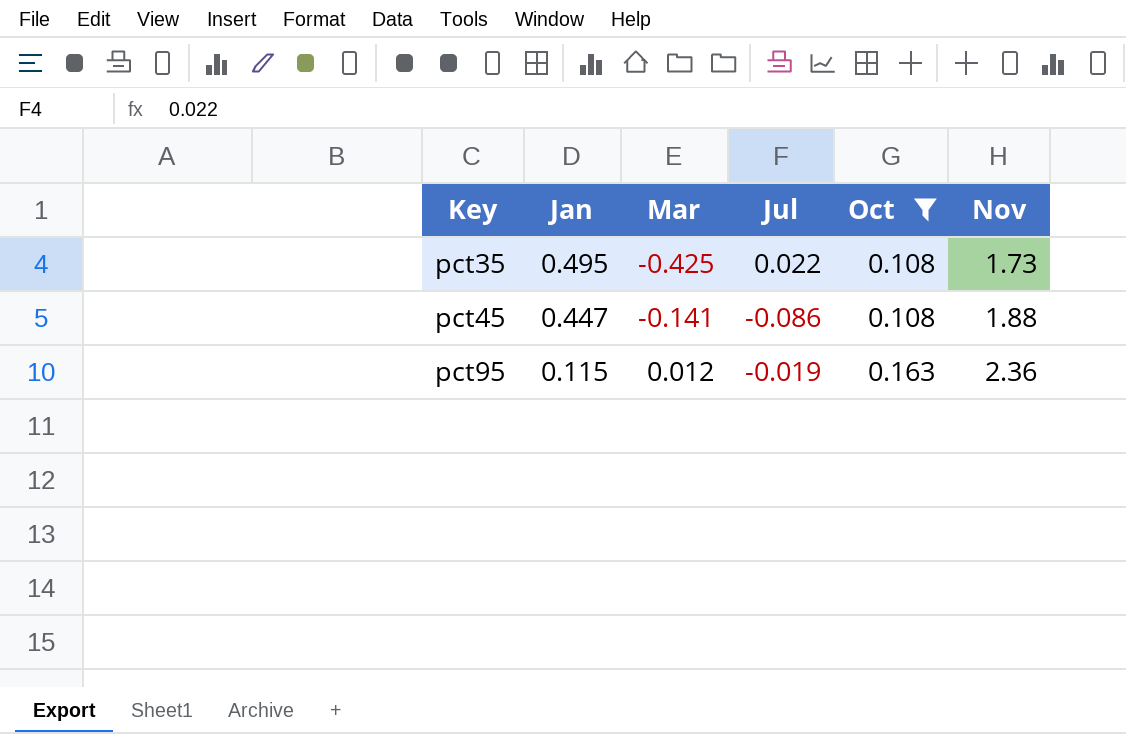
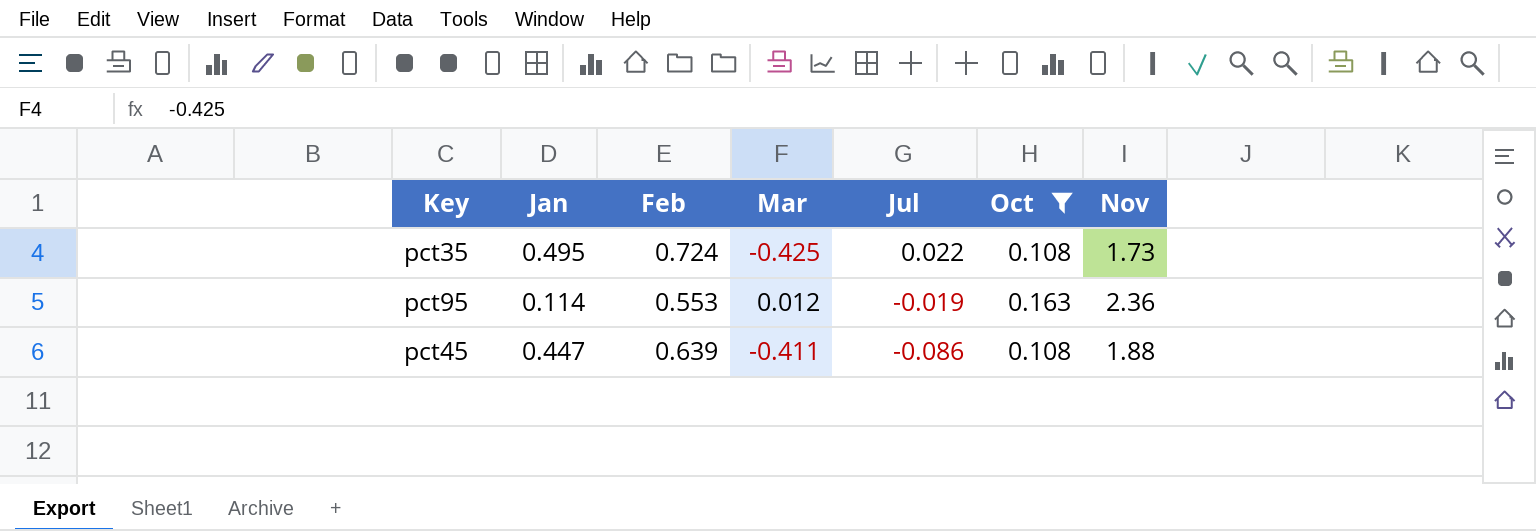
row order: Key ascending -> Jul descending
column Feb | position: none -> 3
pct95 | Jan: 0.115 -> 0.114
pct45 | Mar: -0.141 -> -0.411

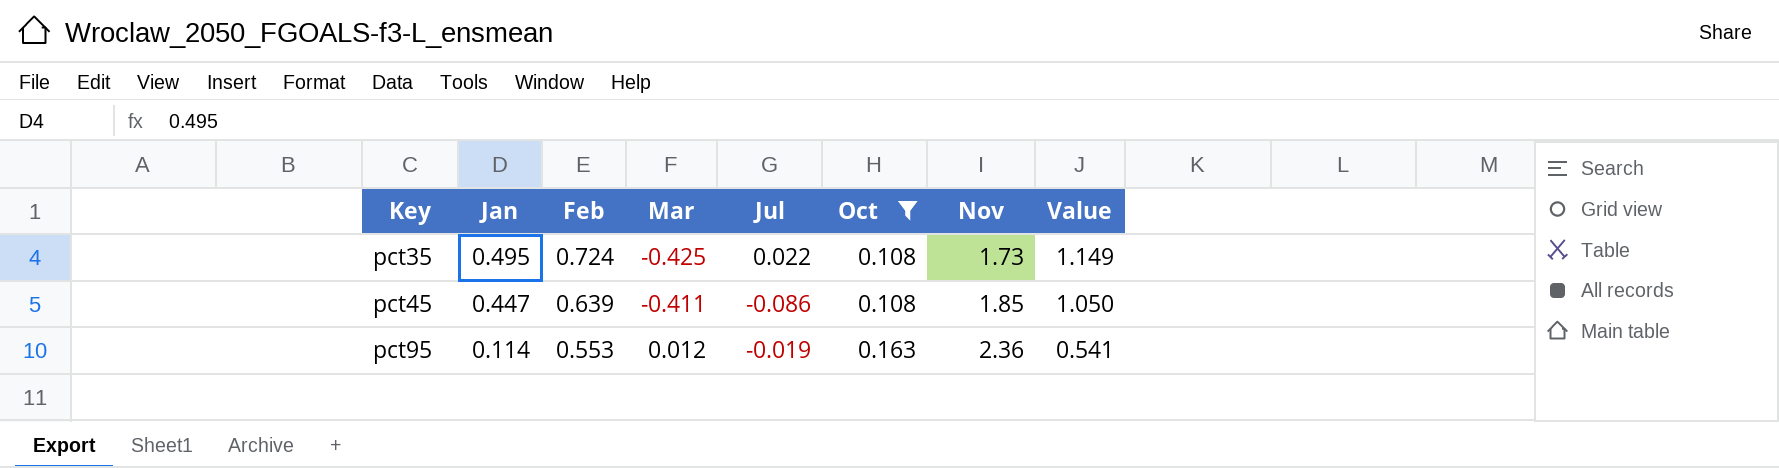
row order: Jul descending -> Key ascending
column Value | formula: none -> [Feb] - [Mar]
pct45 | Nov: 1.88 -> 1.85

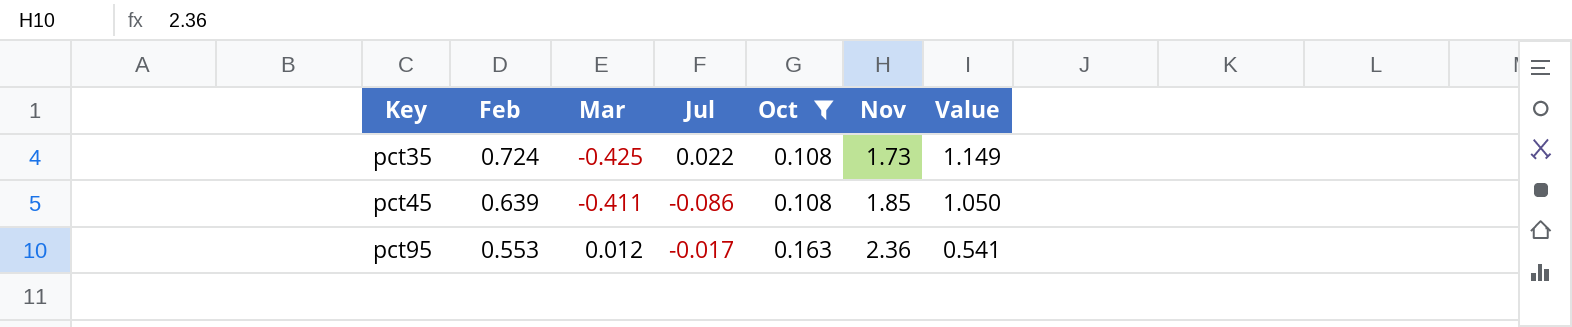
column Jan | position: 2 -> none
pct95 | Jul: -0.019 -> -0.017

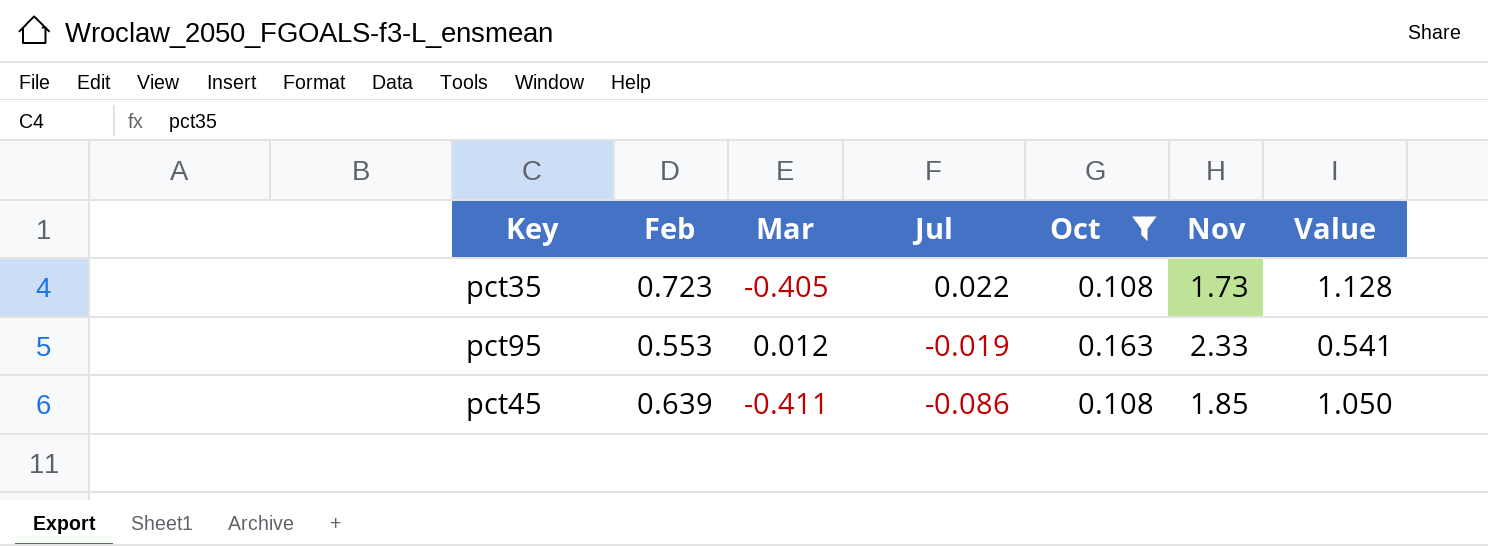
row order: Key ascending -> Jul descending
pct35 | Feb: 0.724 -> 0.723
pct35 | Mar: -0.425 -> -0.405
pct35 | Value: 1.149 -> 1.128
pct95 | Jul: -0.017 -> -0.019
pct95 | Nov: 2.36 -> 2.33

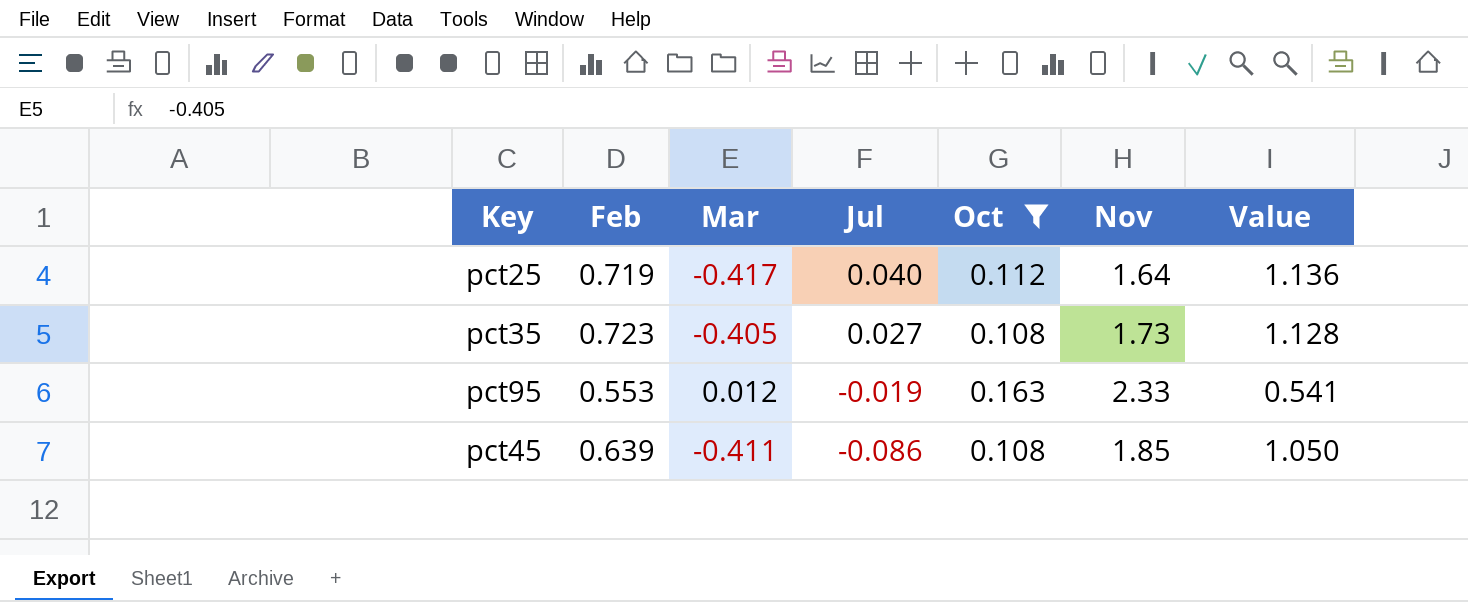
row pct25: none -> 0.719 | -0.417 | 0.040 | 0.112 | 1.64 | 1.136
pct35 | Jul: 0.022 -> 0.027

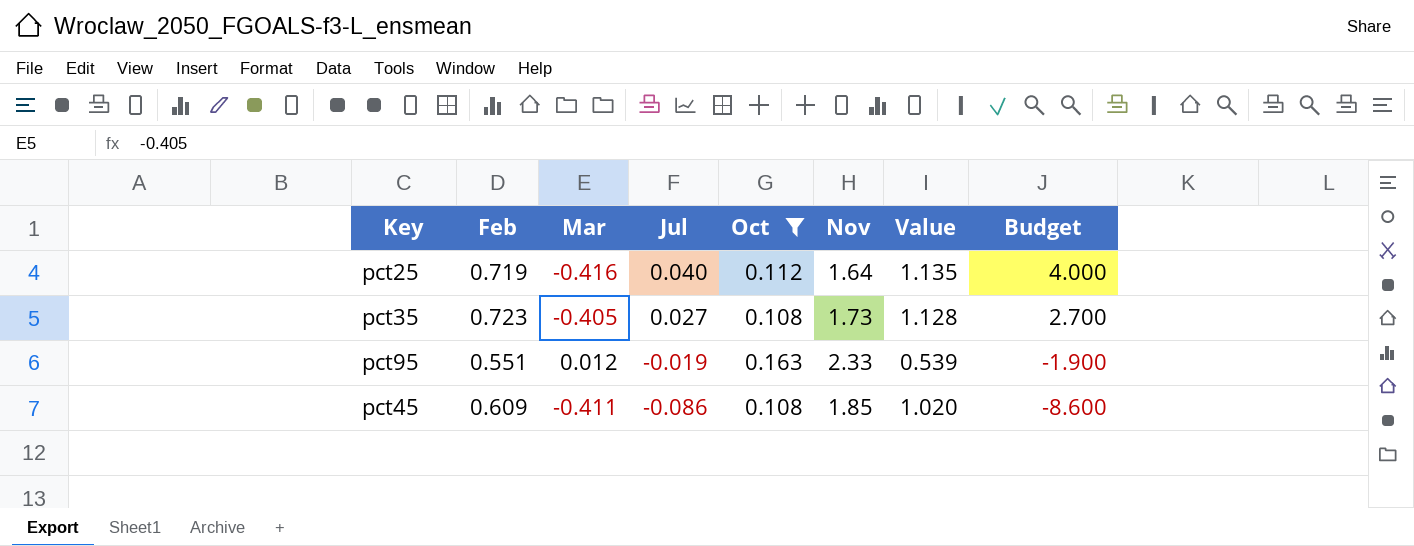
column Budget | formula: none -> [Jul] * 100
pct25 | Mar: -0.417 -> -0.416
pct25 | Value: 1.136 -> 1.135
pct95 | Feb: 0.553 -> 0.551
pct95 | Value: 0.541 -> 0.539
pct45 | Feb: 0.639 -> 0.609
pct45 | Value: 1.050 -> 1.020

